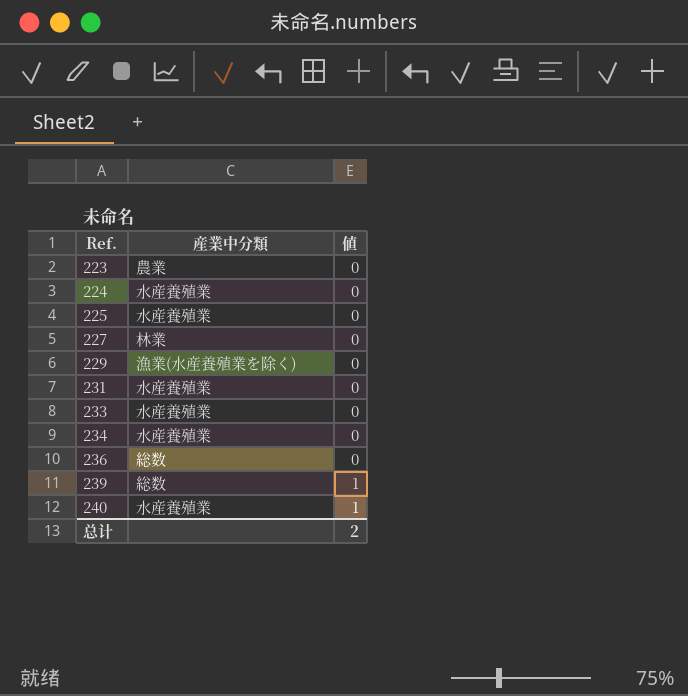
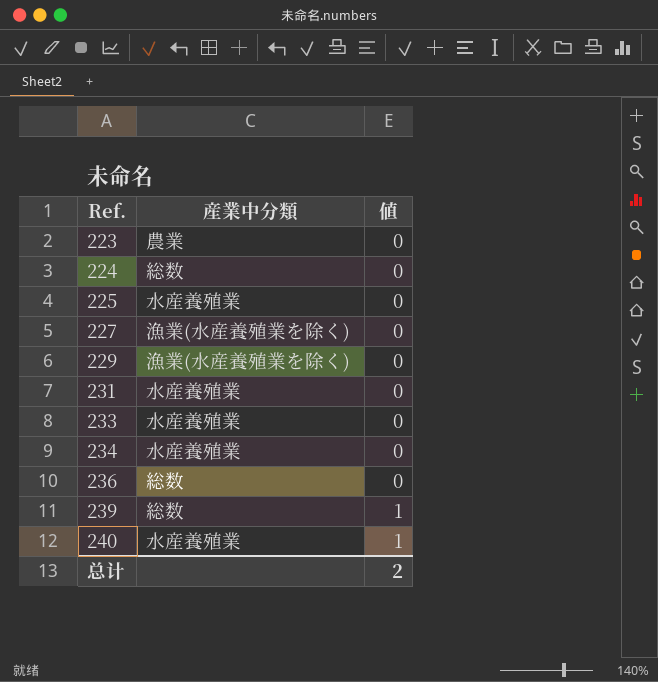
224 | 産業中分類: 水産養殖業 -> 総数
227 | 産業中分類: 林業 -> 漁業(水産養殖業を除く)

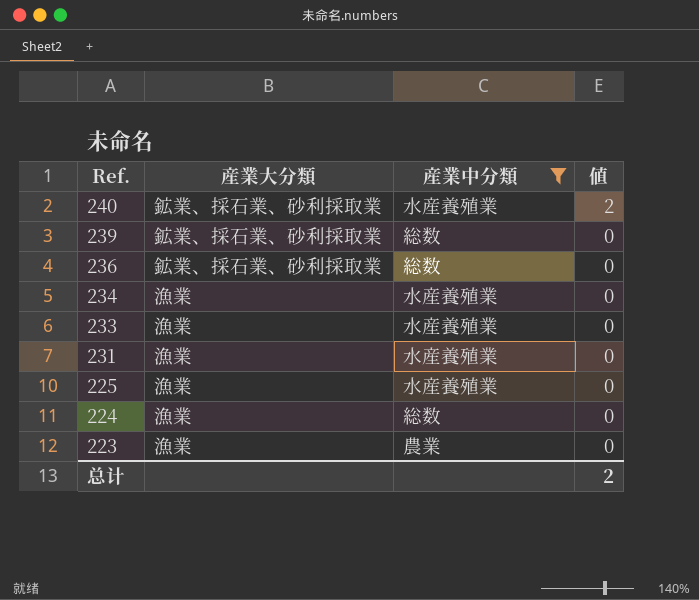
filter: none -> 産業中分類 != 漁業(水産養殖業を除く)
row order: Ref. ascending -> Ref. descending
column 産業大分類 | position: none -> 2
240 | 値: 1 -> 2
239 | 値: 1 -> 0

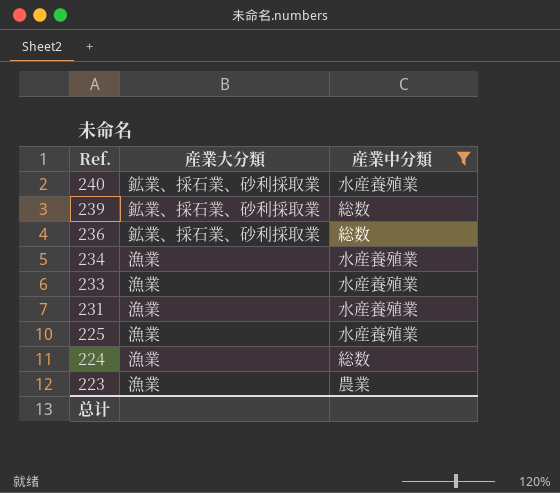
column 値 | position: 4 -> none

